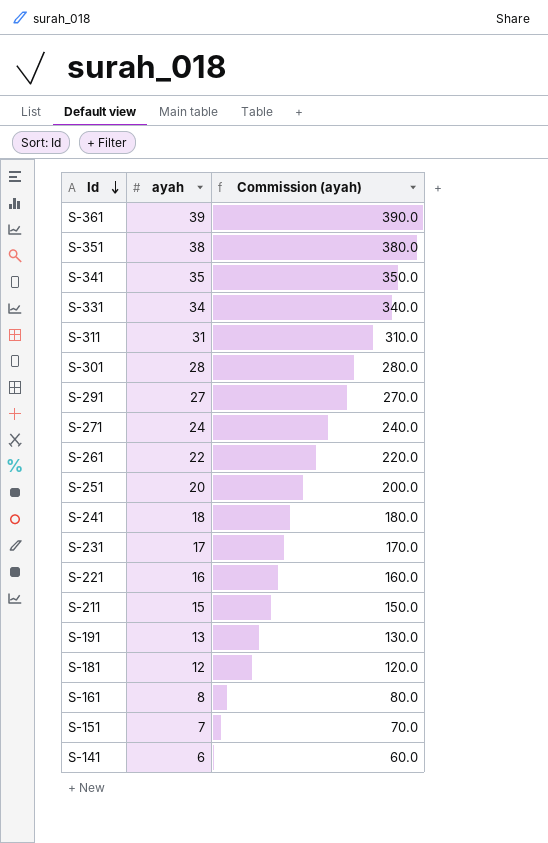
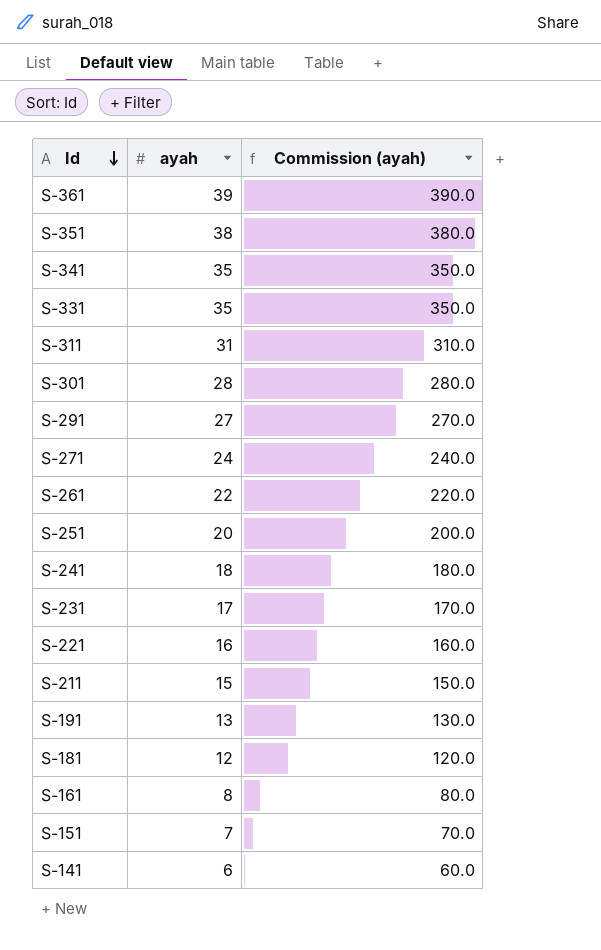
S-331 | ayah: 34 -> 35
S-331 | Commission (ayah): 340.0 -> 350.0

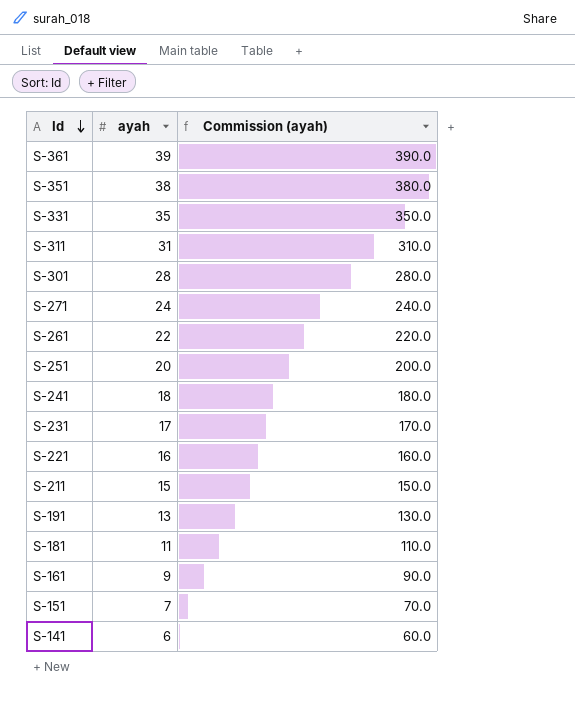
row S-341: 35 | 350.0 -> none
row S-291: 27 | 270.0 -> none
S-181 | ayah: 12 -> 11
S-181 | Commission (ayah): 120.0 -> 110.0
S-161 | ayah: 8 -> 9
S-161 | Commission (ayah): 80.0 -> 90.0

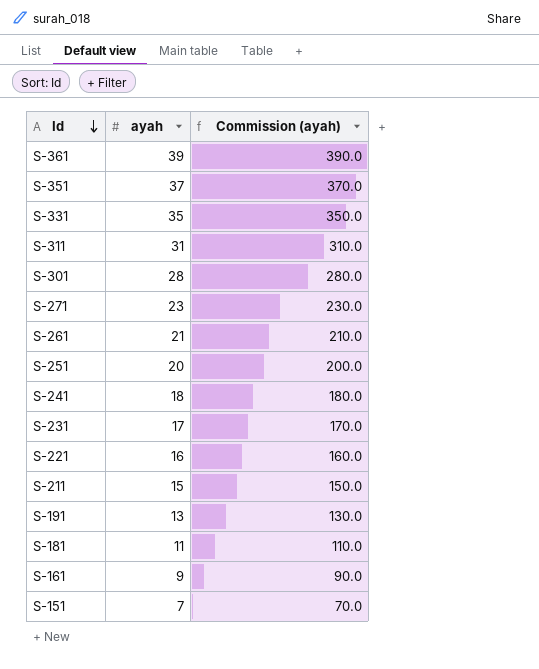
row S-141: 6 | 60.0 -> none
S-351 | ayah: 38 -> 37
S-351 | Commission (ayah): 380.0 -> 370.0
S-271 | ayah: 24 -> 23
S-271 | Commission (ayah): 240.0 -> 230.0
S-261 | ayah: 22 -> 21
S-261 | Commission (ayah): 220.0 -> 210.0

